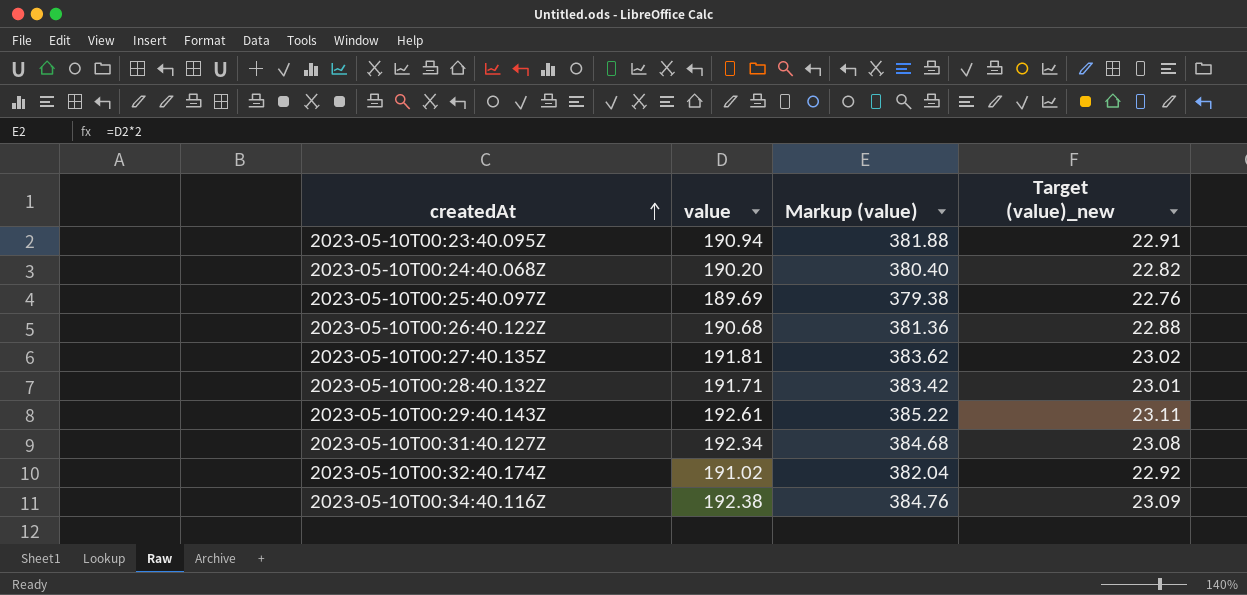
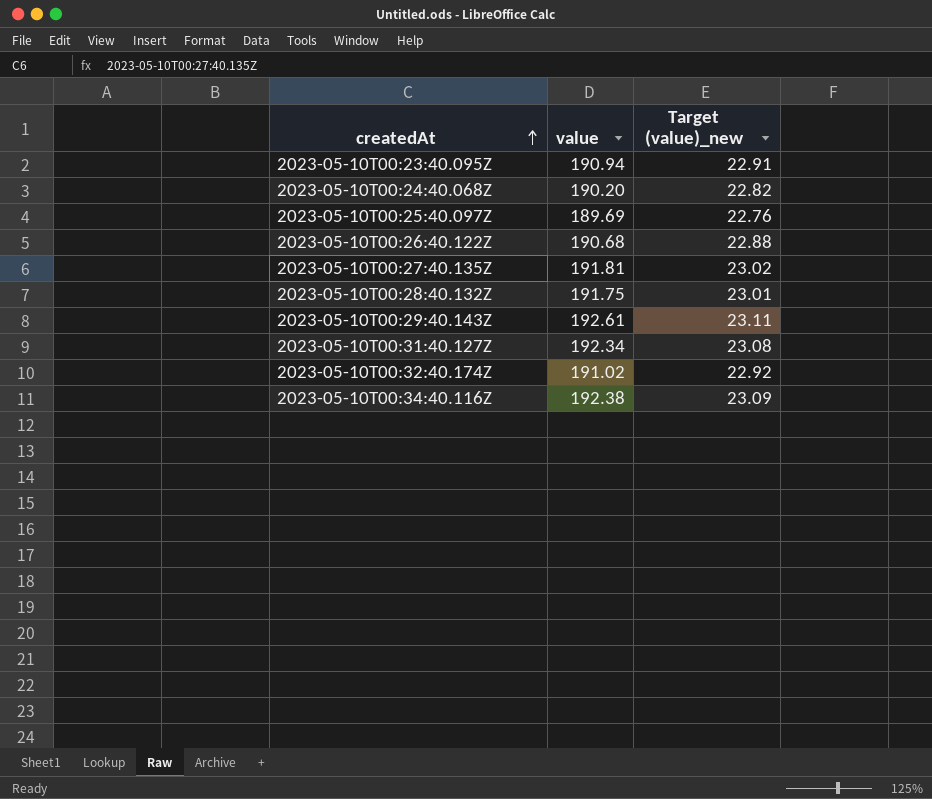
column Markup (value) | formula: [value] * 2 -> none
2023-05-10T00:28:40.132Z | value: 191.71 -> 191.75

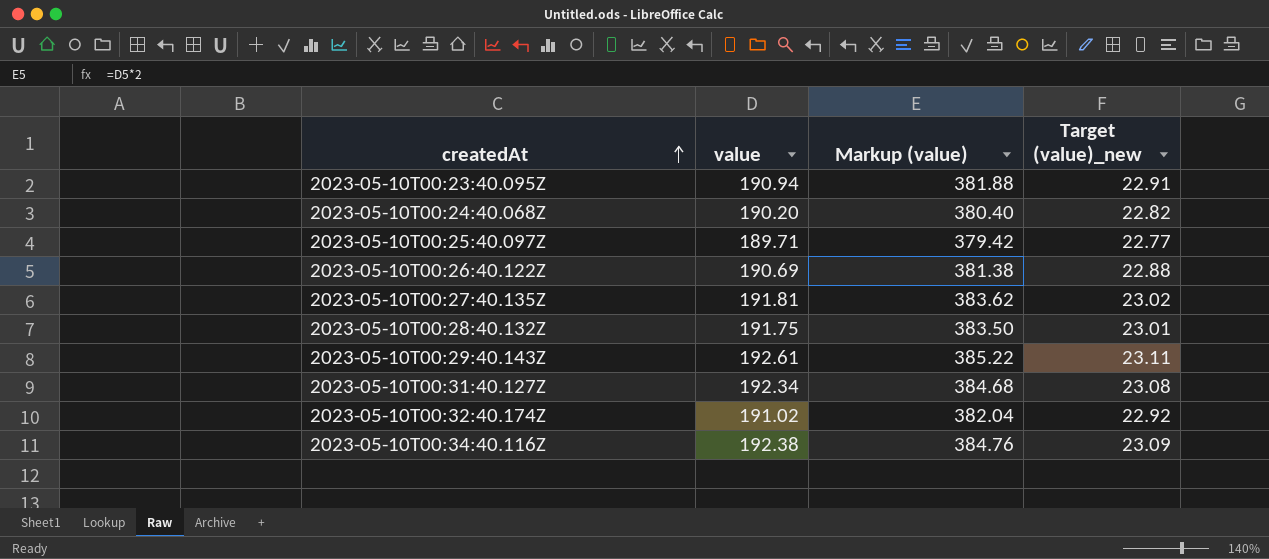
column Markup (value) | formula: none -> [value] * 2
2023-05-10T00:25:40.097Z | value: 189.69 -> 189.71
2023-05-10T00:25:40.097Z | Target (value)_new: 22.76 -> 22.77
2023-05-10T00:26:40.122Z | value: 190.68 -> 190.69

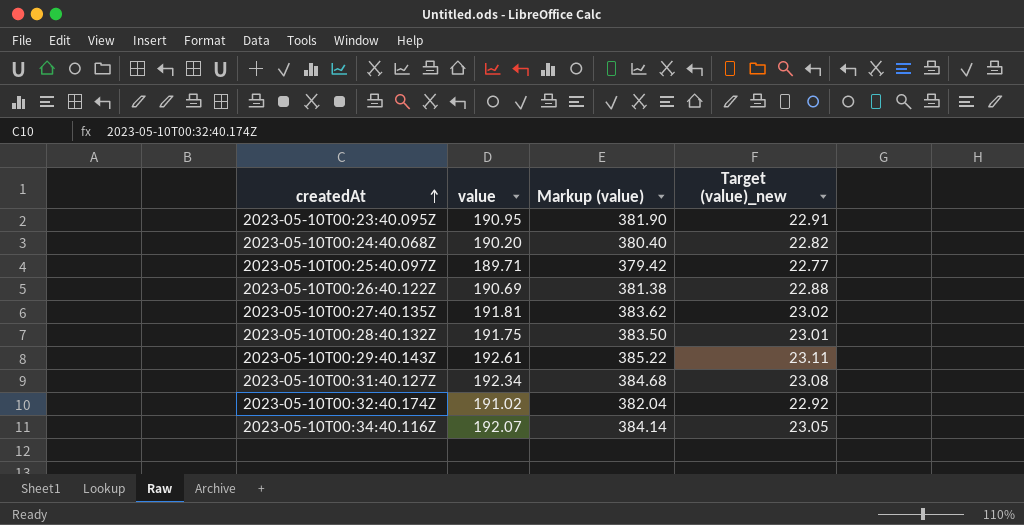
2023-05-10T00:23:40.095Z | value: 190.94 -> 190.95
2023-05-10T00:23:40.095Z | Markup (value): 381.88 -> 381.90
2023-05-10T00:34:40.116Z | value: 192.38 -> 192.07
2023-05-10T00:34:40.116Z | Markup (value): 384.76 -> 384.14
2023-05-10T00:34:40.116Z | Target (value)_new: 23.09 -> 23.05

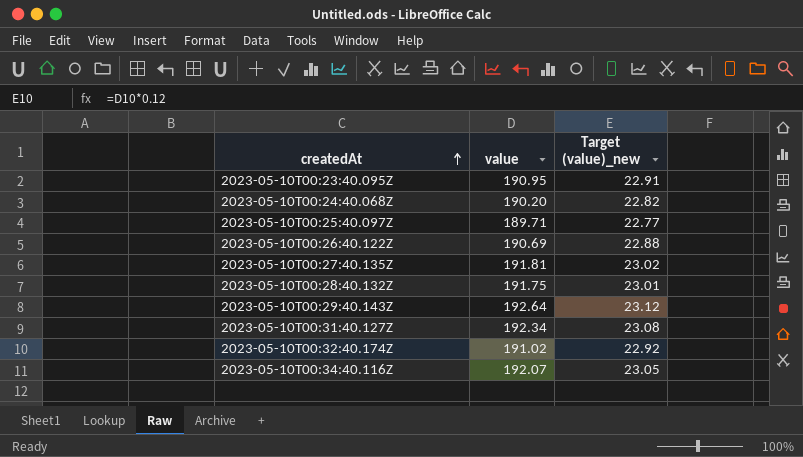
column Markup (value) | formula: [value] * 2 -> none
2023-05-10T00:29:40.143Z | value: 192.61 -> 192.64
2023-05-10T00:29:40.143Z | Target (value)_new: 23.11 -> 23.12

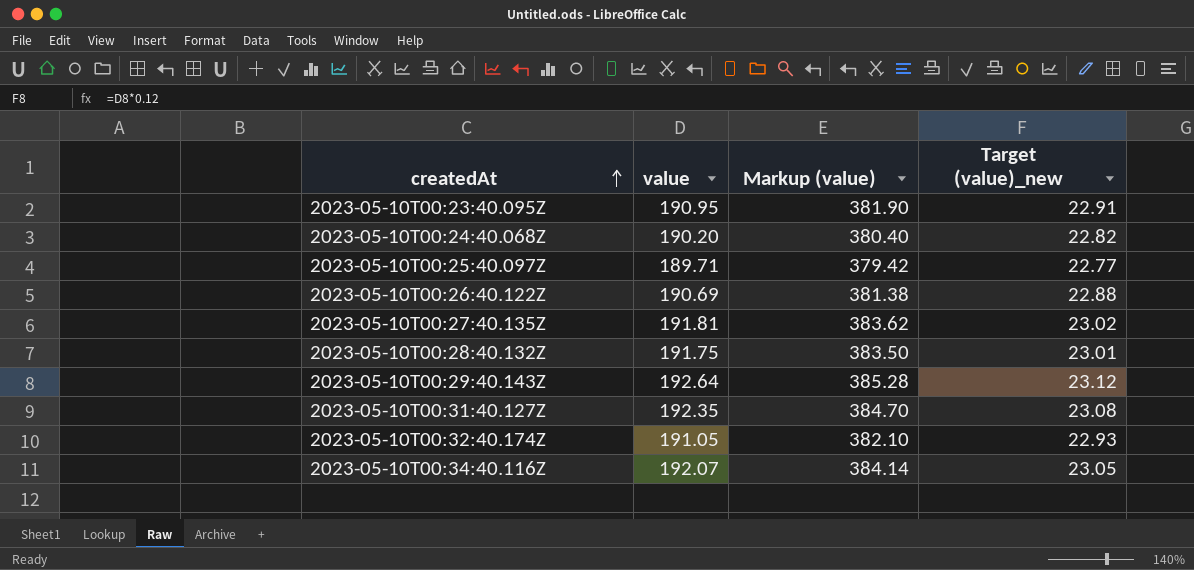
column Markup (value) | formula: none -> [value] * 2
2023-05-10T00:31:40.127Z | value: 192.34 -> 192.35
2023-05-10T00:32:40.174Z | value: 191.02 -> 191.05
2023-05-10T00:32:40.174Z | Target (value)_new: 22.92 -> 22.93

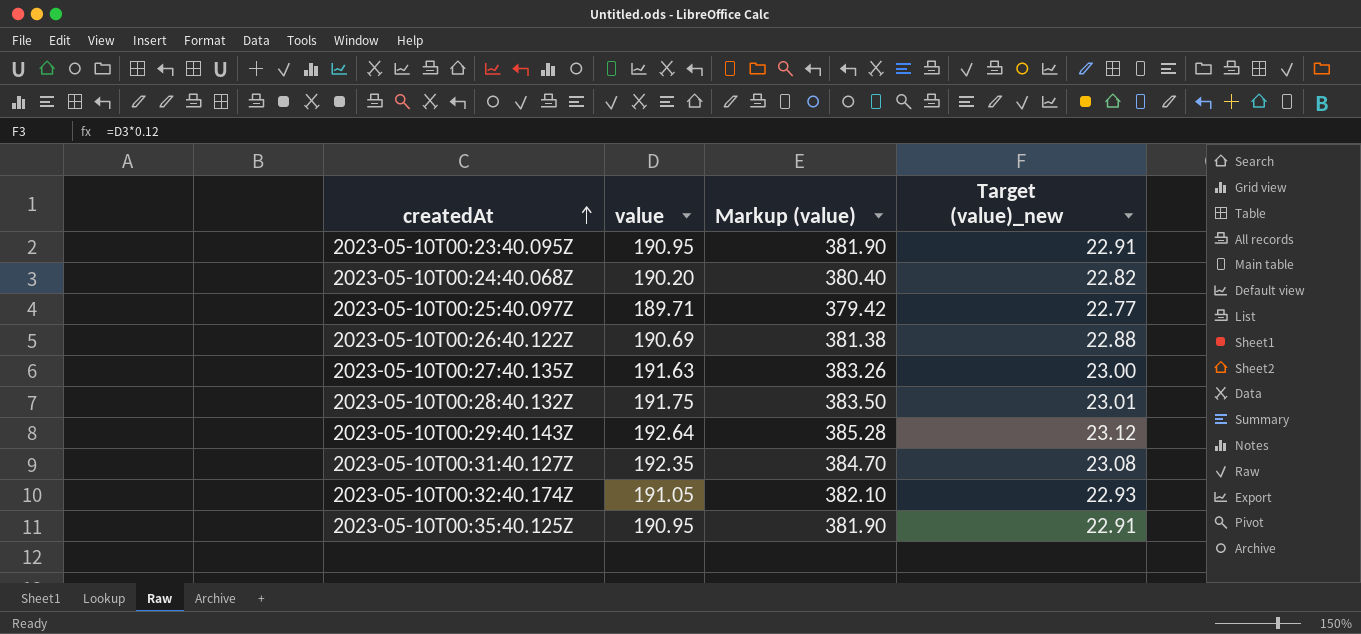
row 2023-05-10T00:34:40.116Z: 192.07 | 384.14 | 23.05 -> none
2023-05-10T00:27:40.135Z | value: 191.81 -> 191.63
2023-05-10T00:27:40.135Z | Markup (value): 383.62 -> 383.26
2023-05-10T00:27:40.135Z | Target (value)_new: 23.02 -> 23.00
row 2023-05-10T00:35:40.125Z: none -> 190.95 | 381.90 | 22.91

